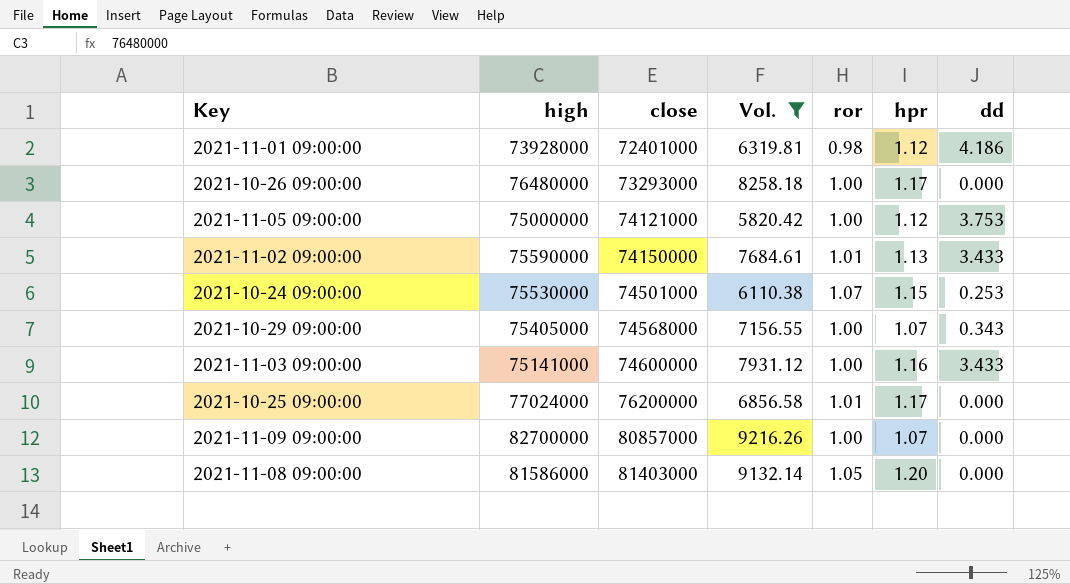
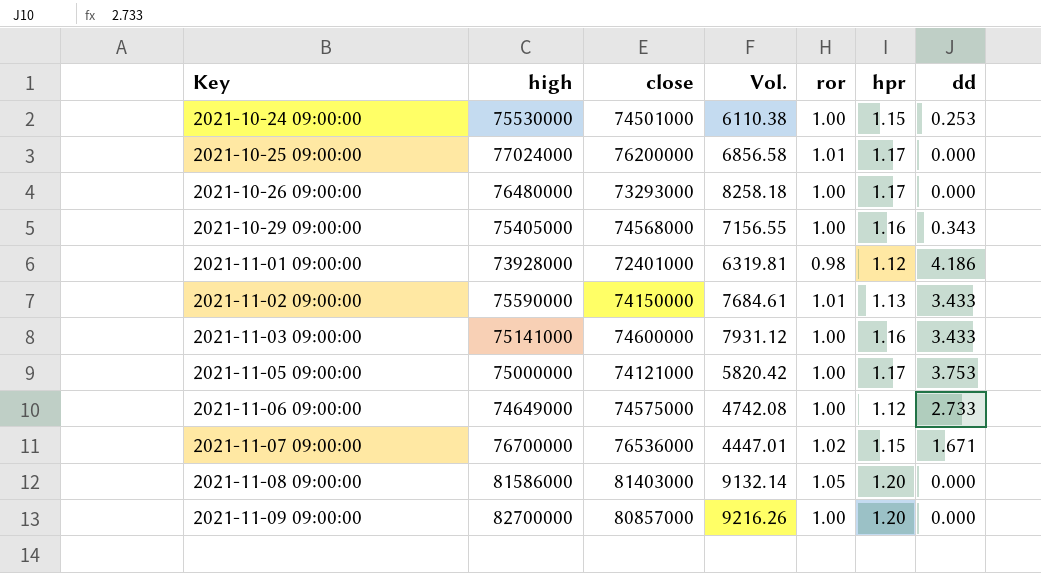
filter: Vol. >= 5820.42 -> none
row order: close ascending -> Key ascending
2021-10-24 09:00:00 | ror: 1.07 -> 1.00
2021-10-29 09:00:00 | hpr: 1.07 -> 1.16
2021-11-05 09:00:00 | hpr: 1.12 -> 1.17
2021-11-09 09:00:00 | hpr: 1.07 -> 1.20

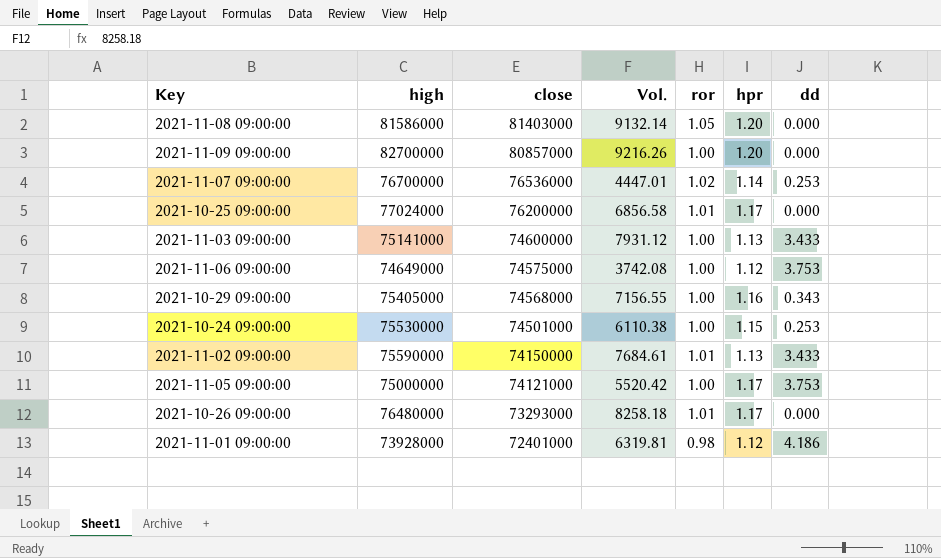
row order: Key ascending -> close descending
2021-11-07 09:00:00 | hpr: 1.15 -> 1.14
2021-11-07 09:00:00 | dd: 1.671 -> 0.253
2021-11-03 09:00:00 | hpr: 1.16 -> 1.13
2021-11-06 09:00:00 | Vol.: 4742.08 -> 3742.08
2021-11-06 09:00:00 | dd: 2.733 -> 3.753
2021-11-05 09:00:00 | Vol.: 5820.42 -> 5520.42
2021-10-26 09:00:00 | ror: 1.00 -> 1.01

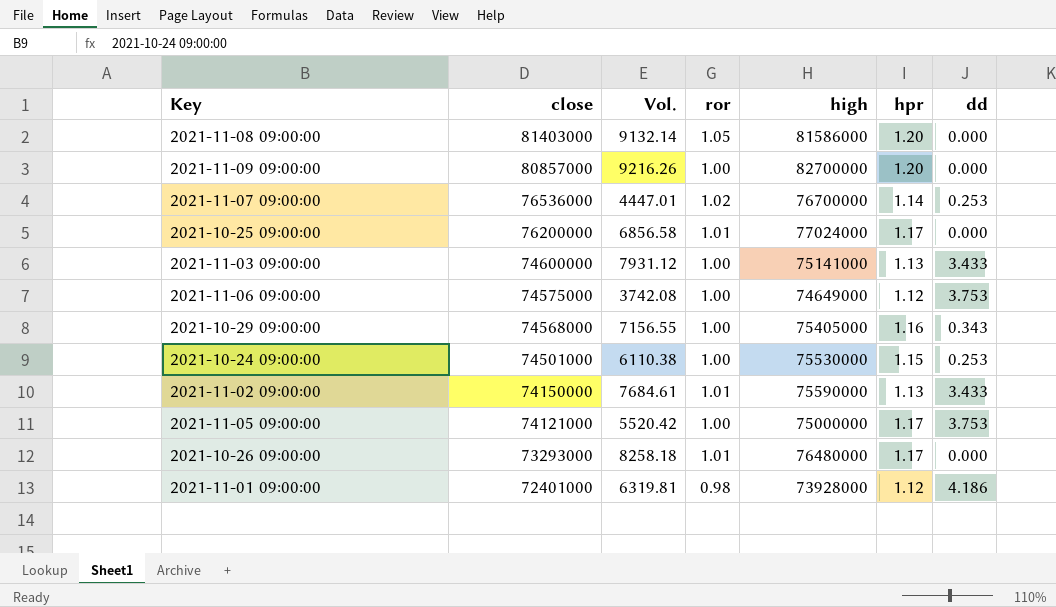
column high | position: 2 -> 5

